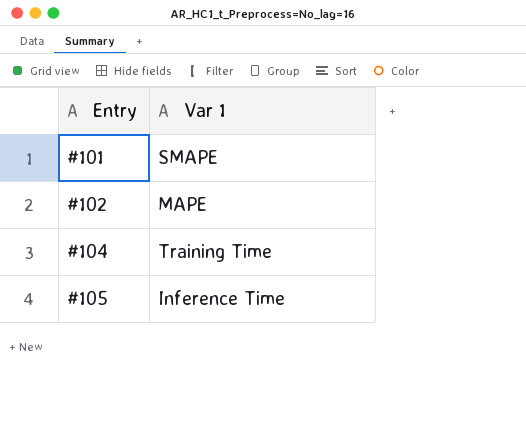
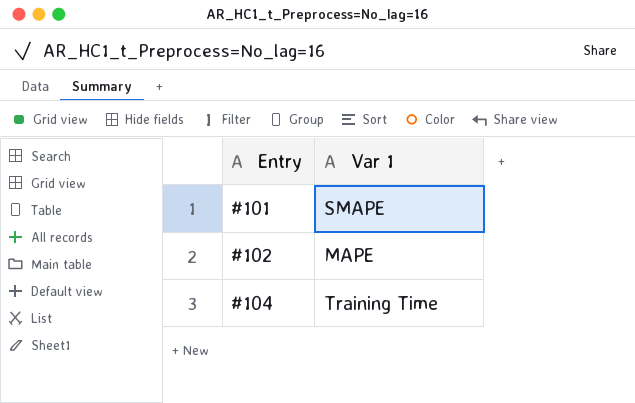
row #105: Inference Time -> none

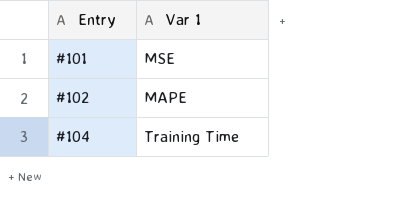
#101 | Var 1: SMAPE -> MSE

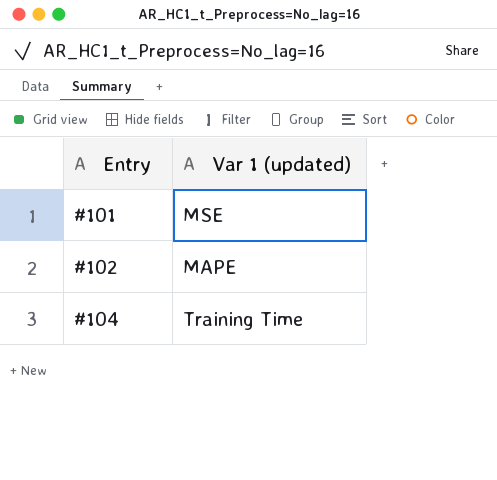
column name: Var 1 -> Var 1 (updated)

